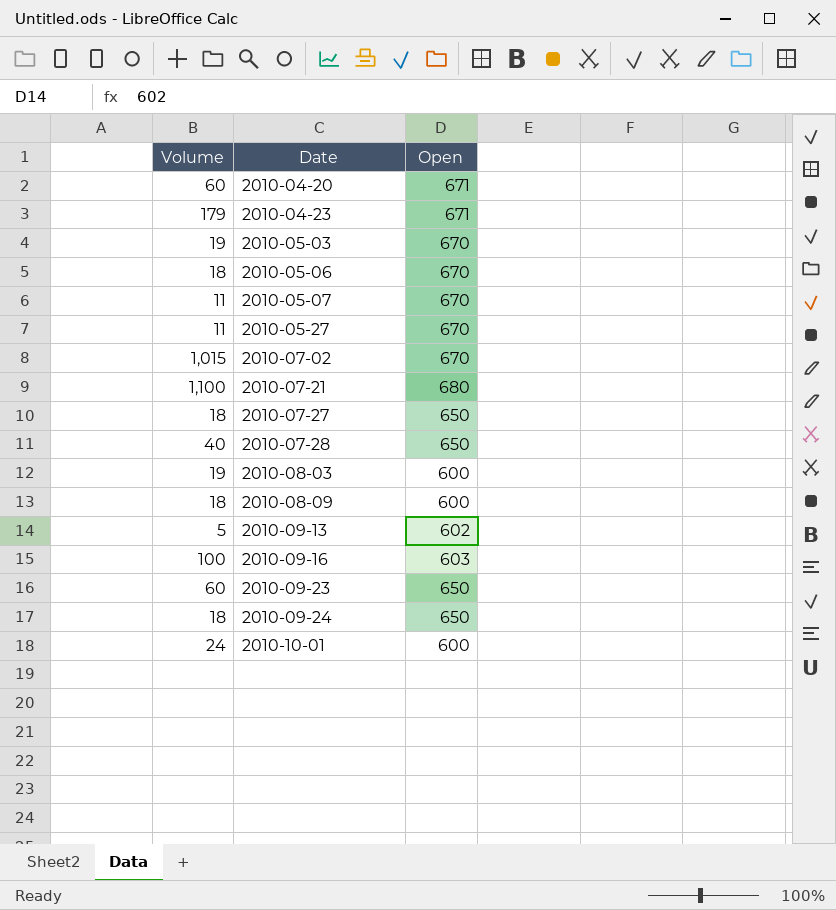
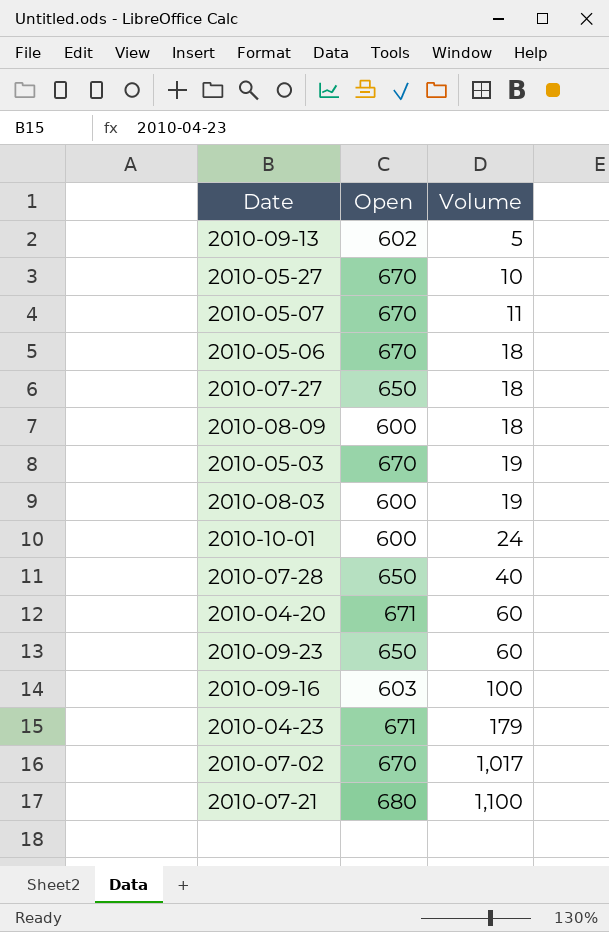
row order: Date ascending -> Volume ascending
column Volume | position: 1 -> 3
row 2010-09-24: 18 | 650 -> none
2010-05-27 | Volume: 11 -> 10
2010-07-02 | Volume: 1,015 -> 1,017

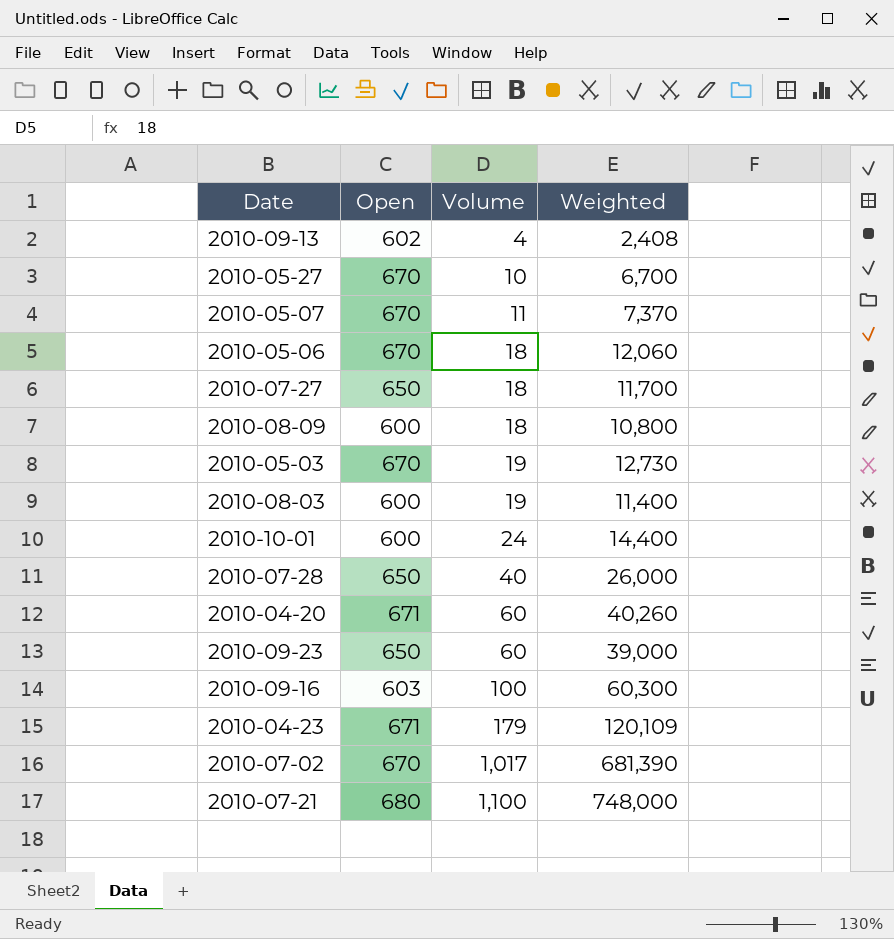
column Weighted | formula: none -> [Open] * [Volume]
2010-09-13 | Volume: 5 -> 4

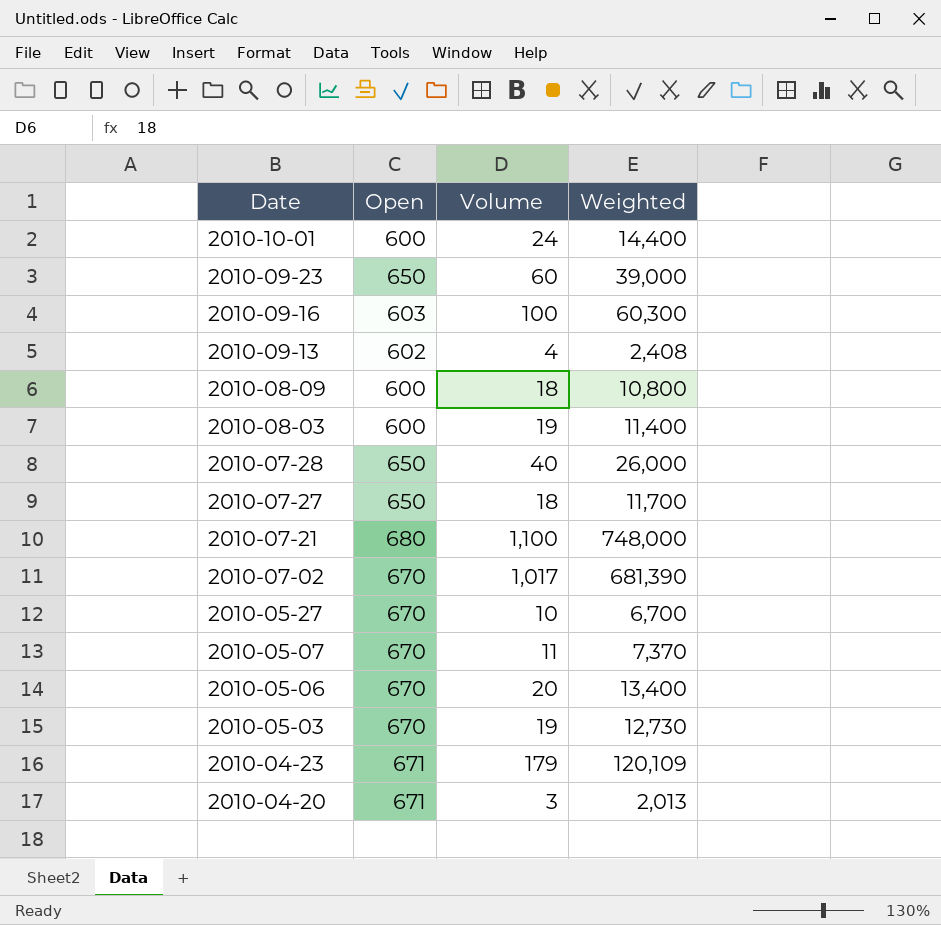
row order: Volume ascending -> Date descending
2010-05-06 | Volume: 18 -> 20
2010-05-06 | Weighted: 12,060 -> 13,400
2010-04-20 | Volume: 60 -> 3
2010-04-20 | Weighted: 40,260 -> 2,013

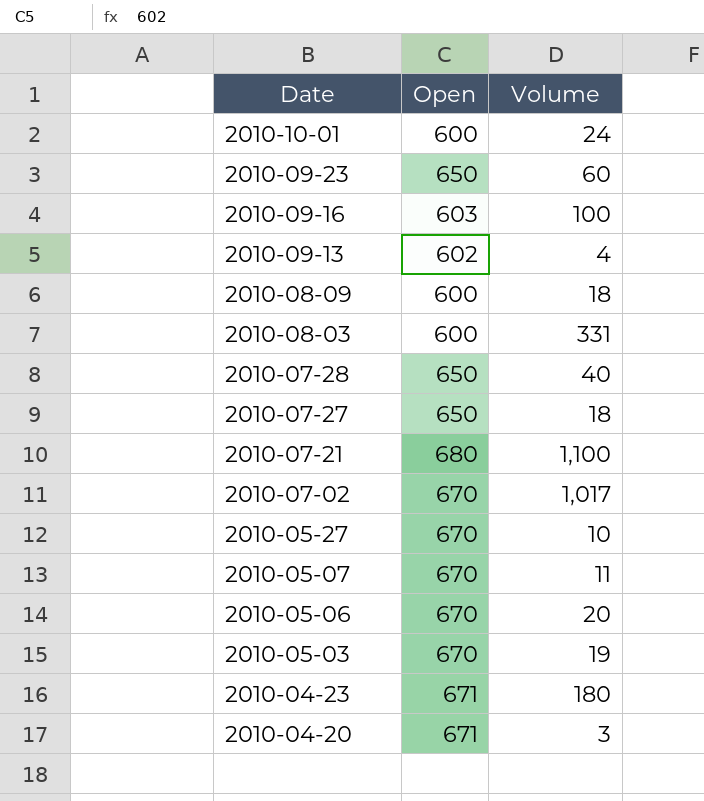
column Weighted | formula: [Open] * [Volume] -> none
2010-08-03 | Volume: 19 -> 331
2010-04-23 | Volume: 179 -> 180

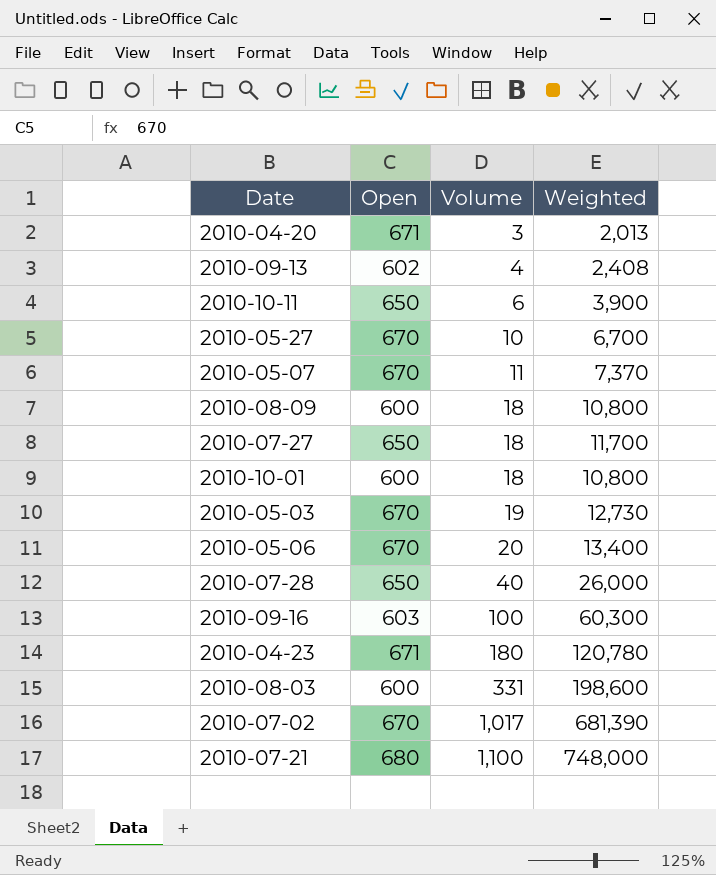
row order: Date descending -> Volume ascending
column Weighted | formula: none -> [Open] * [Volume]
row 2010-09-23: 650 | 60 -> none
row 2010-10-11: none -> 650 | 6 | 3,900
2010-10-01 | Volume: 24 -> 18

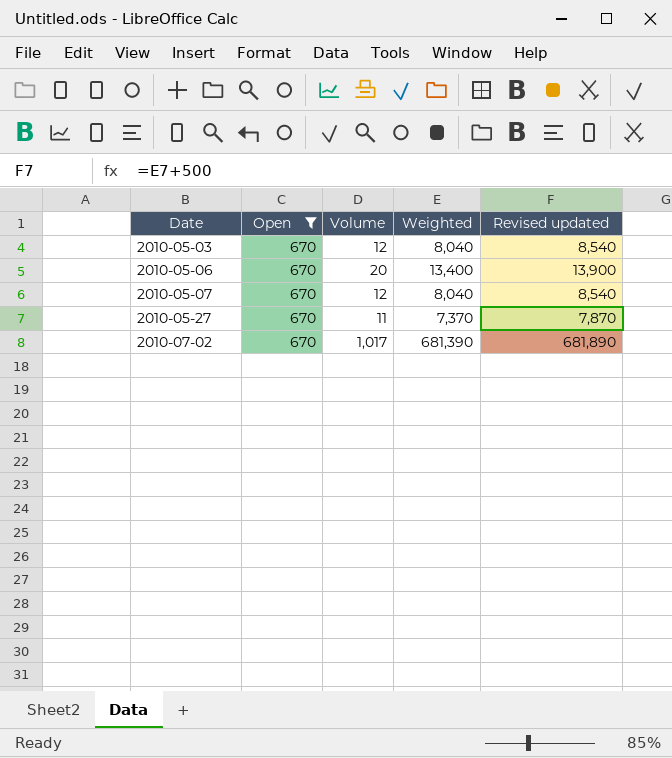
filter: none -> Open = 670
row order: Volume ascending -> Date ascending
column Revised updated | formula: none -> [Weighted] + 500
2010-05-03 | Volume: 19 -> 12
2010-05-03 | Weighted: 12,730 -> 8,040
2010-05-07 | Volume: 11 -> 12
2010-05-07 | Weighted: 7,370 -> 8,040
2010-05-27 | Volume: 10 -> 11
2010-05-27 | Weighted: 6,700 -> 7,370

